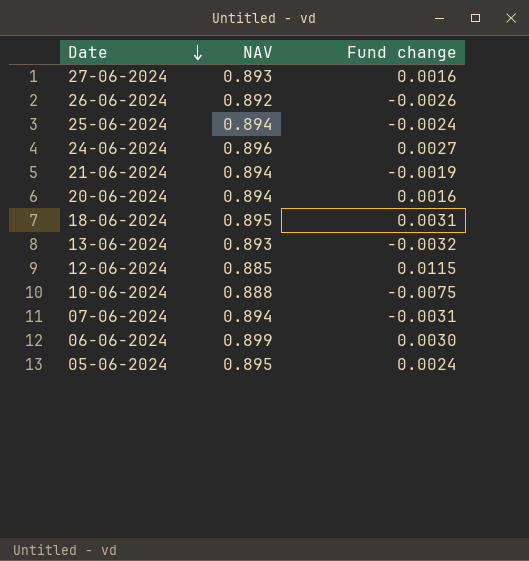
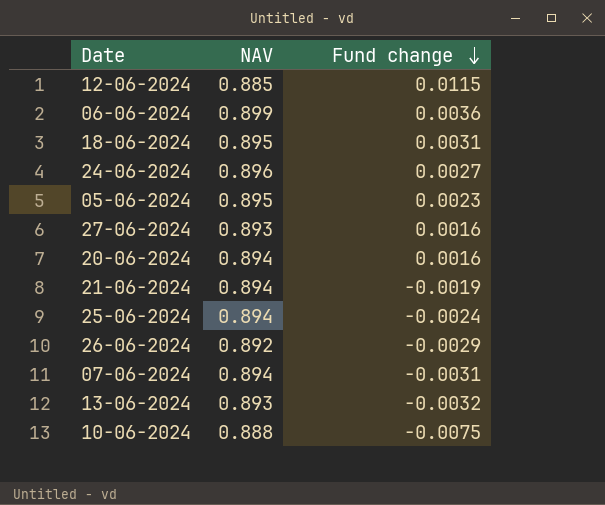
row order: Date descending -> Fund change descending
06-06-2024 | Fund change: 0.0030 -> 0.0036
05-06-2024 | Fund change: 0.0024 -> 0.0023
26-06-2024 | Fund change: -0.0026 -> -0.0029

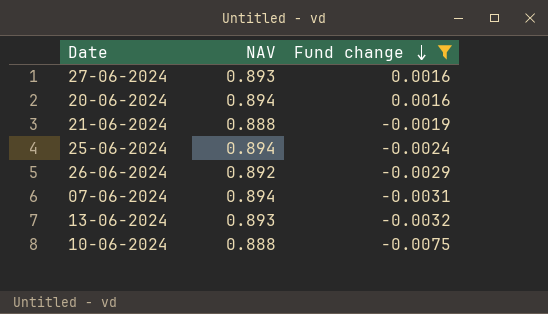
filter: none -> Fund change <= 0.0016
21-06-2024 | NAV: 0.894 -> 0.888

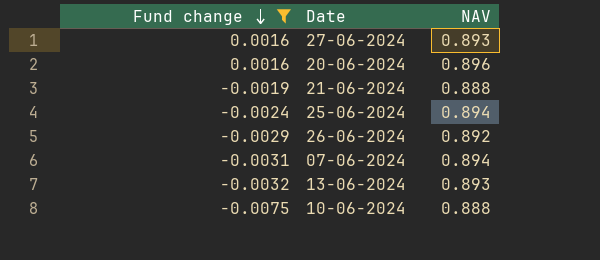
column Fund change | position: 3 -> 1
20-06-2024 | NAV: 0.894 -> 0.896

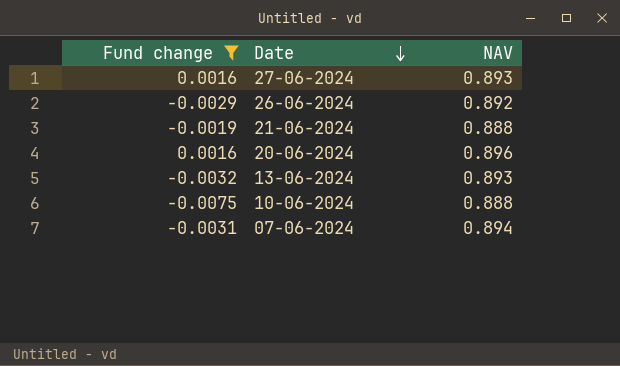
row order: Fund change descending -> Date descending
row 25-06-2024: -0.0024 | 0.894 -> none

